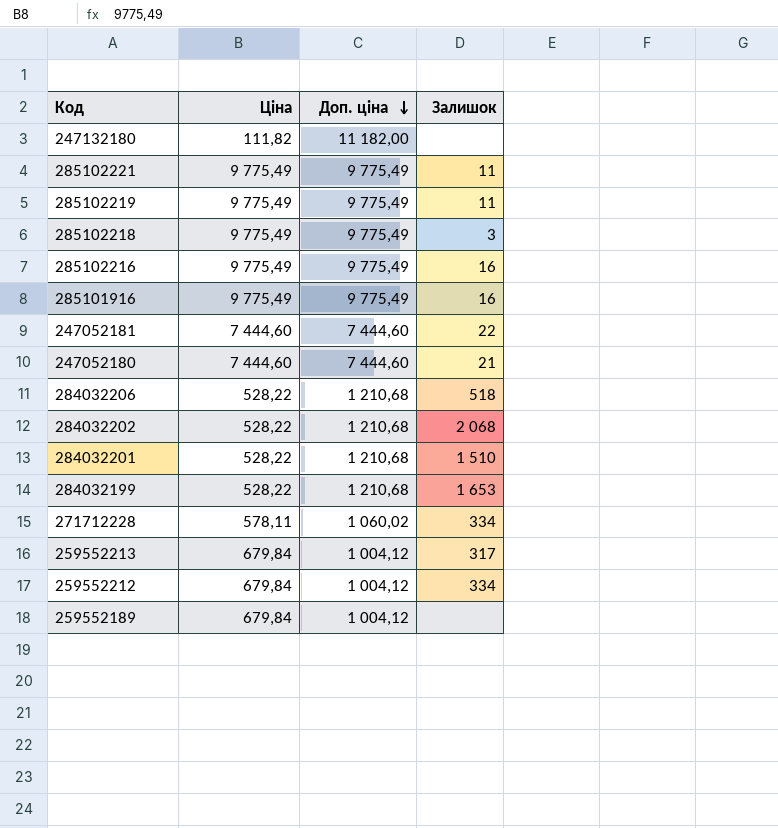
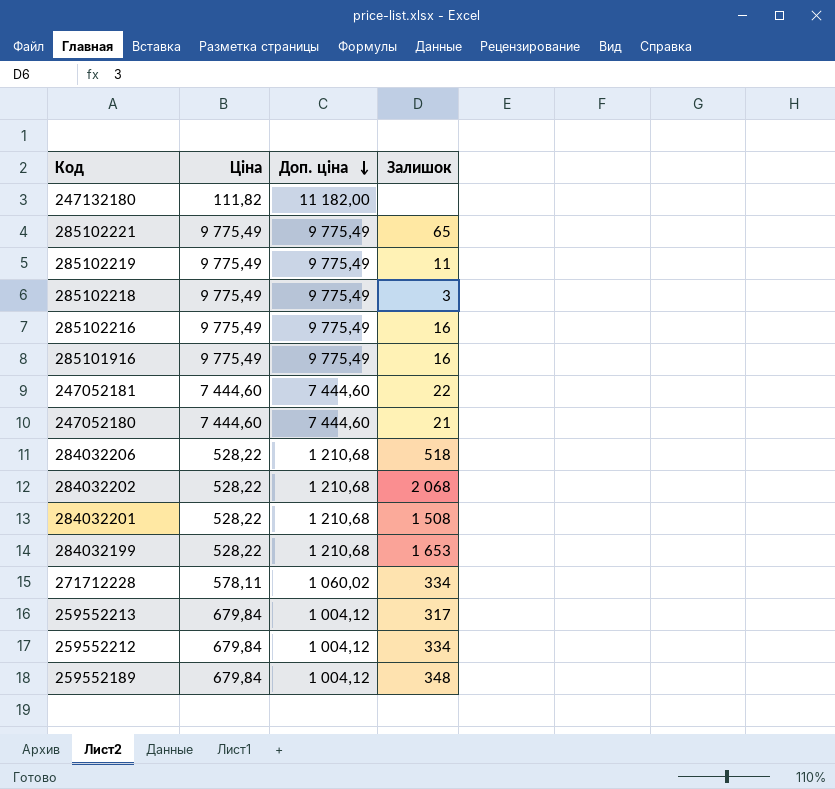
285102221 | Залишок: 11 -> 65
284032201 | Залишок: 1 510 -> 1 508
259552189 | Залишок: none -> 348

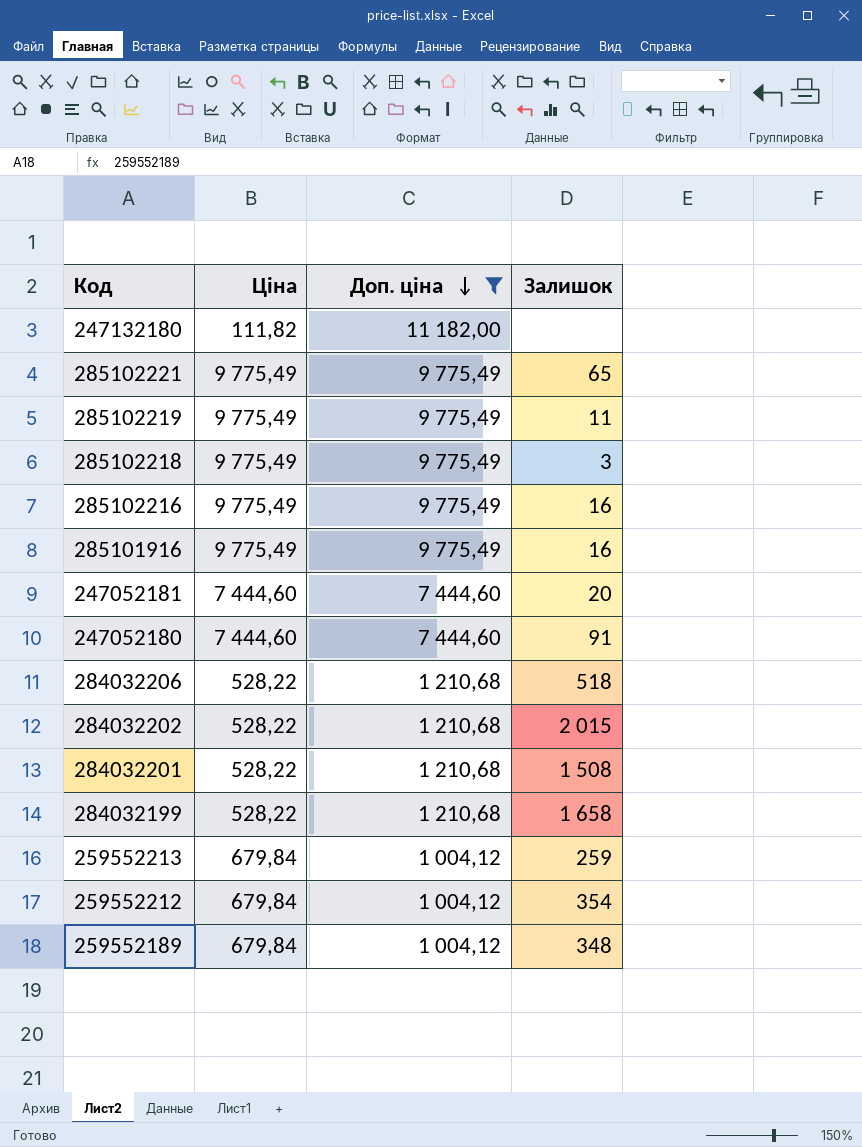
filter: none -> Доп. ціна != 1 060,02
247052181 | Залишок: 22 -> 20
247052180 | Залишок: 21 -> 91
284032202 | Залишок: 2 068 -> 2 015
284032199 | Залишок: 1 653 -> 1 658
259552213 | Залишок: 317 -> 259
259552212 | Залишок: 334 -> 354

